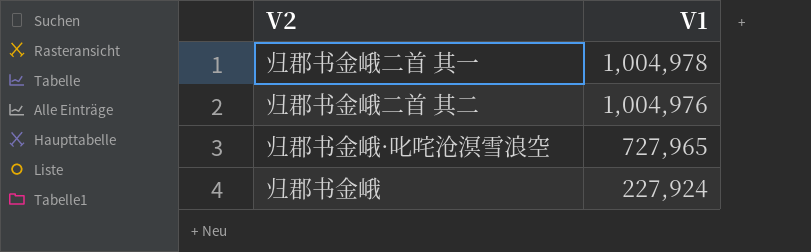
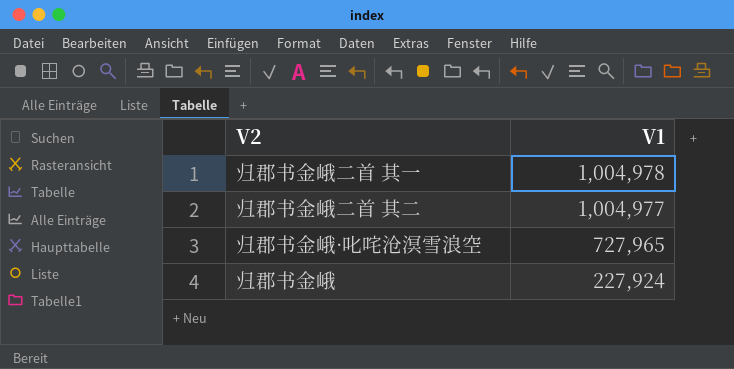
归郡书金峨二首 其二 | V1: 1,004,976 -> 1,004,977

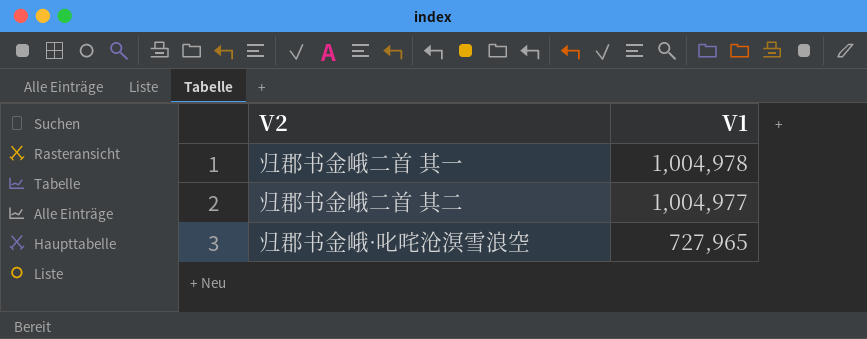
row 归郡书金峨: 227,924 -> none

